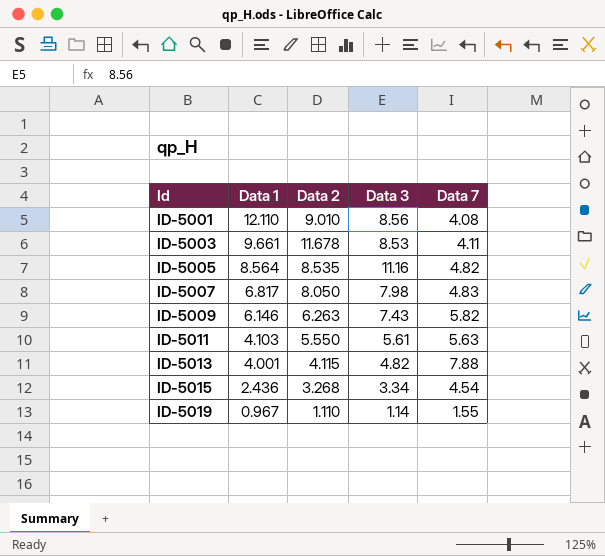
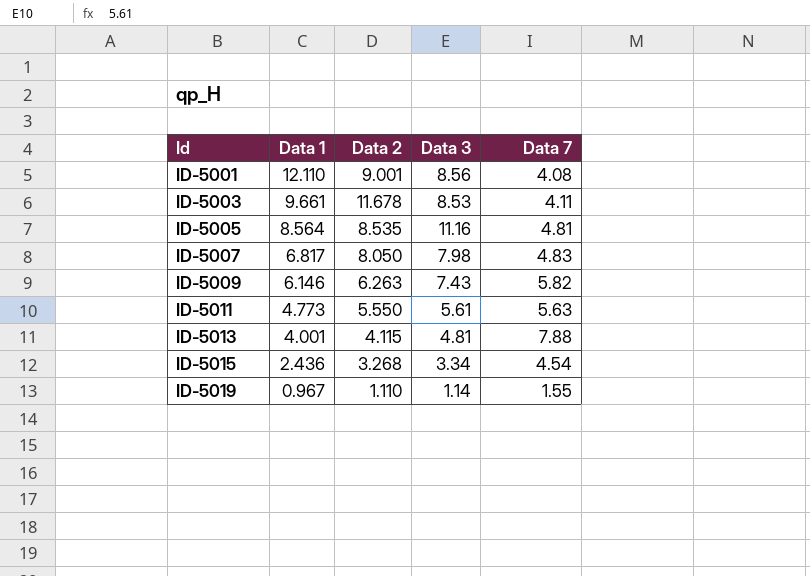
ID-5001 | Data 2: 9.010 -> 9.001
ID-5005 | Data 7: 4.82 -> 4.81
ID-5011 | Data 1: 4.103 -> 4.773
ID-5013 | Data 3: 4.82 -> 4.81

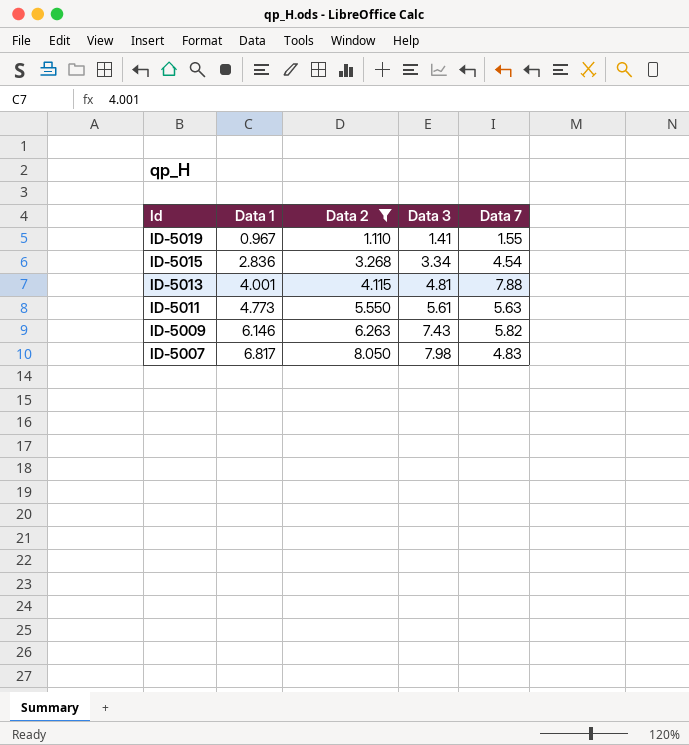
filter: none -> Data 2 <= 8.050
row order: Id ascending -> Id descending
ID-5019 | Data 3: 1.14 -> 1.41
ID-5015 | Data 1: 2.436 -> 2.836

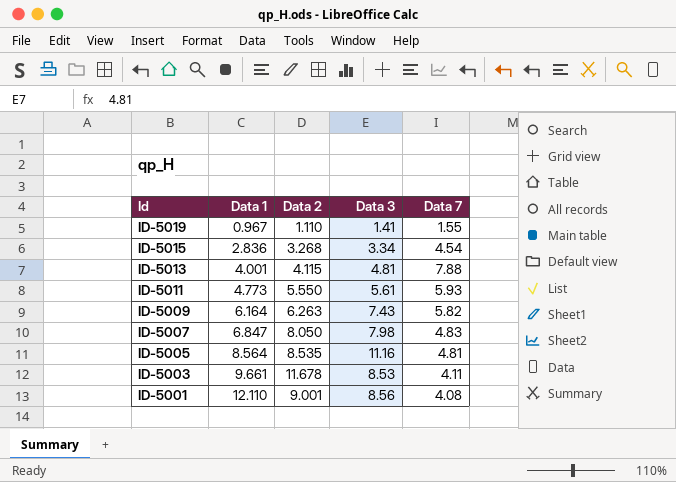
filter: Data 2 <= 8.050 -> none
ID-5011 | Data 7: 5.63 -> 5.93
ID-5009 | Data 1: 6.146 -> 6.164
ID-5007 | Data 1: 6.817 -> 6.847

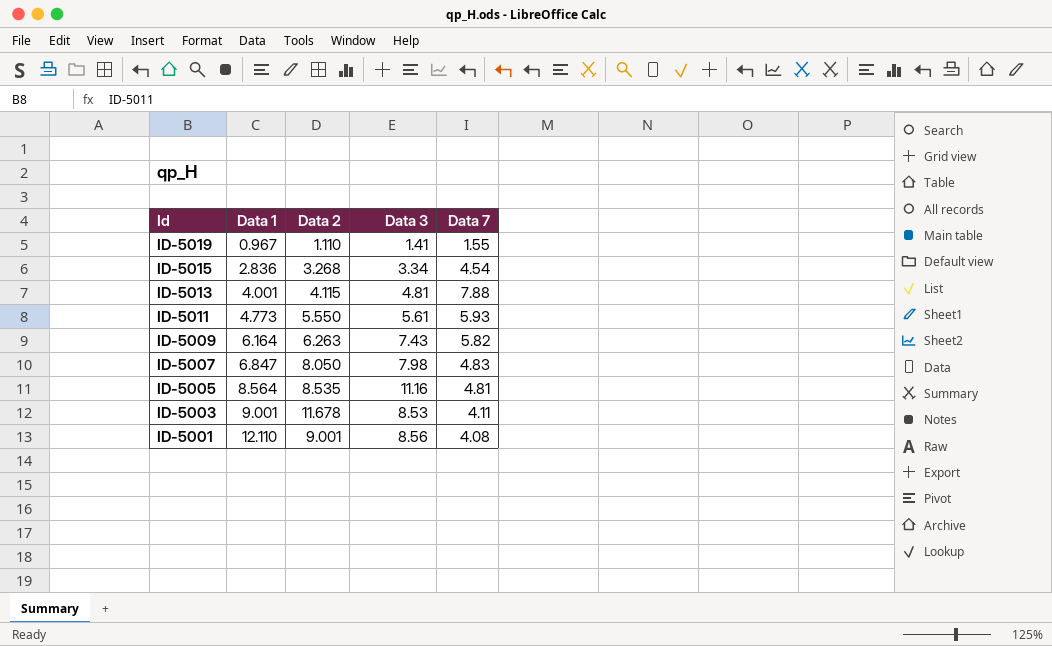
ID-5003 | Data 1: 9.661 -> 9.001

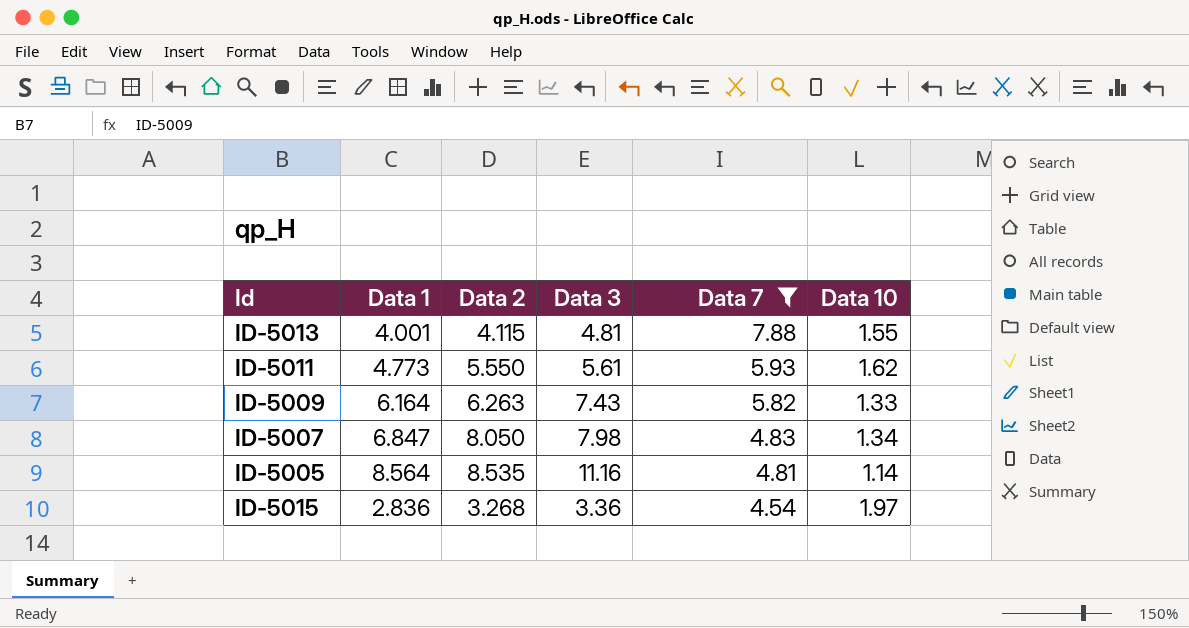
filter: none -> Data 7 >= 4.54
row order: Id descending -> Data 7 descending
column Data 10 | position: none -> 6
ID-5015 | Data 3: 3.34 -> 3.36

